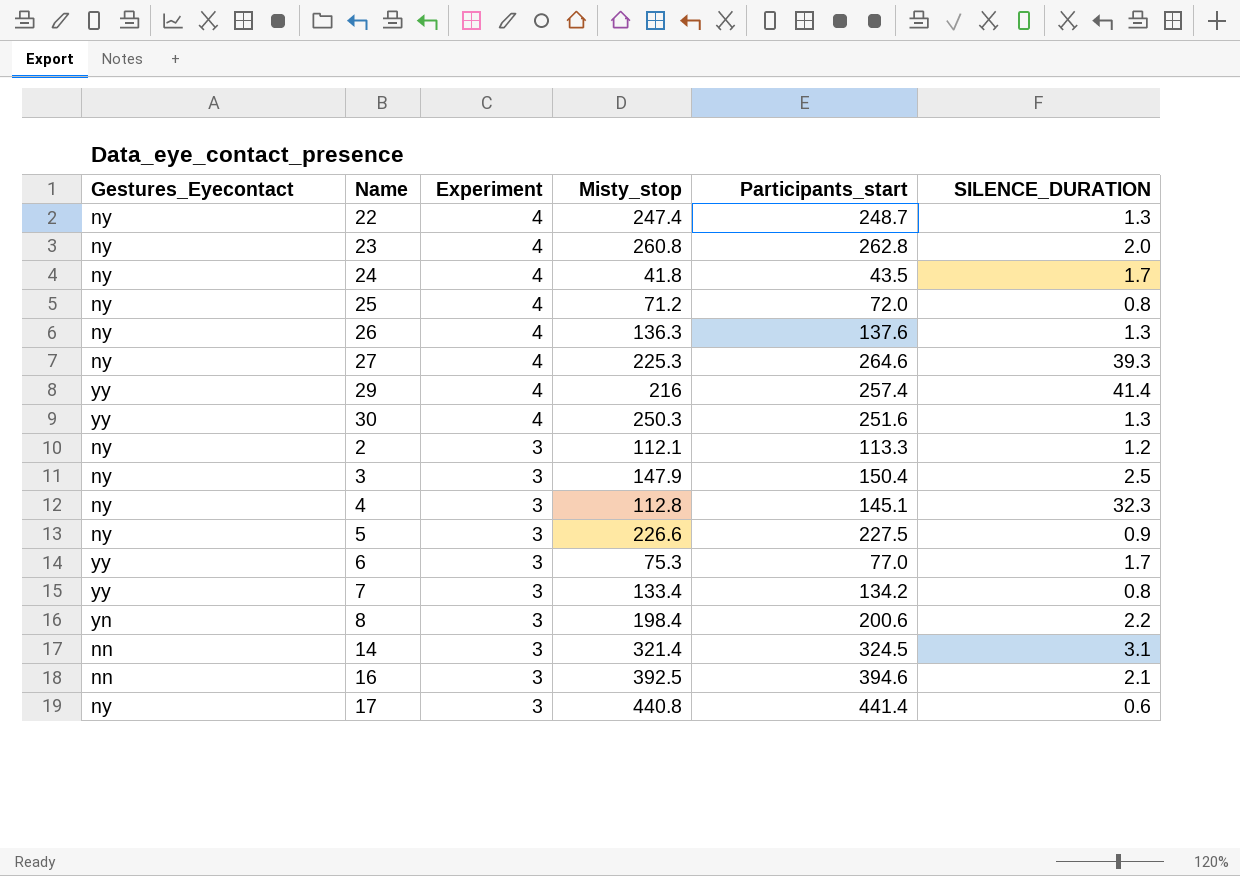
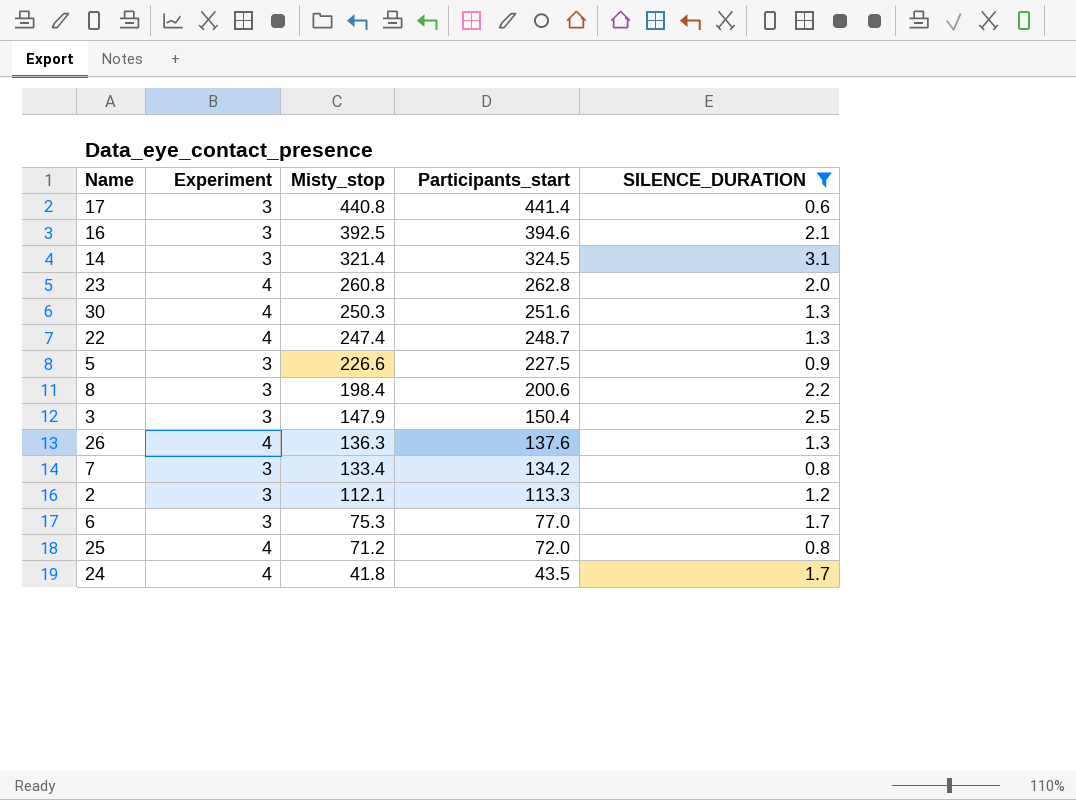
filter: none -> SILENCE_DURATION <= 3.1
row order: Experiment descending -> Misty_stop descending
column Gestures_Eyecontact | position: 1 -> none

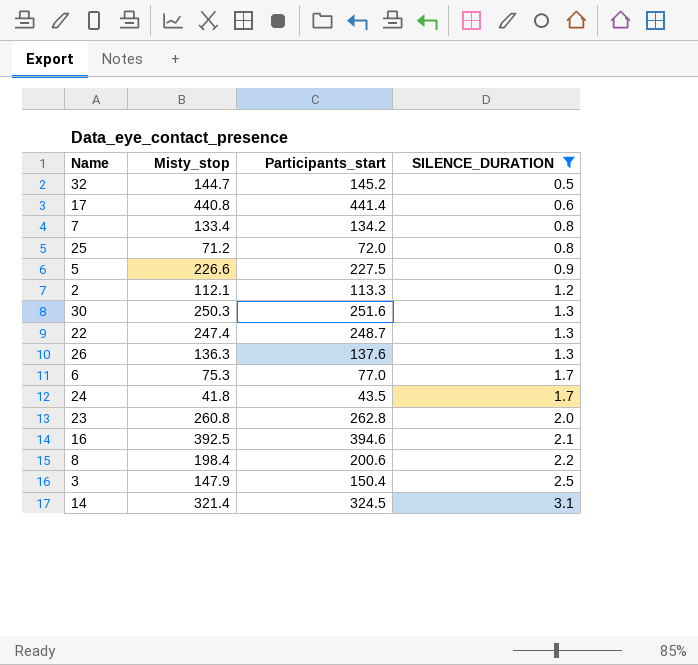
row order: Misty_stop descending -> SILENCE_DURATION ascending
column Experiment | position: 2 -> none
row 32: none -> 144.7 | 145.2 | 0.5

